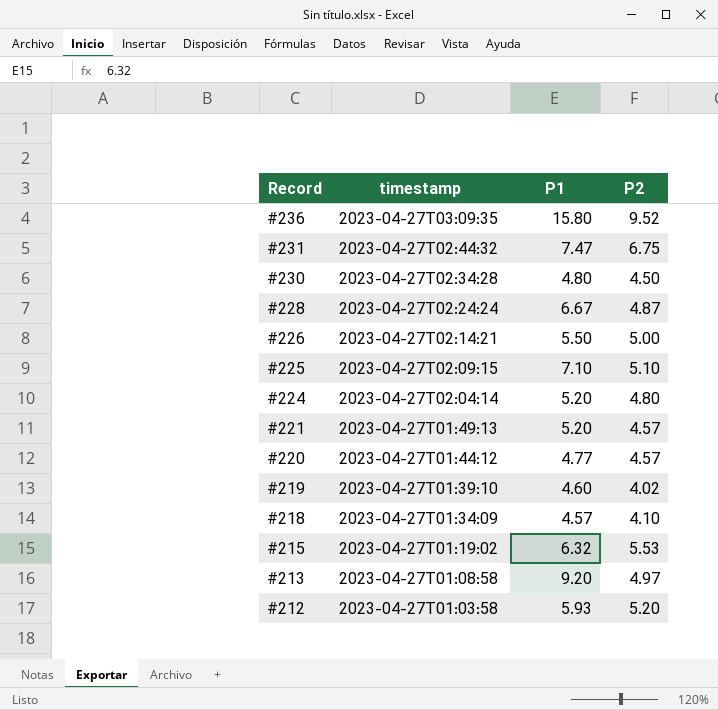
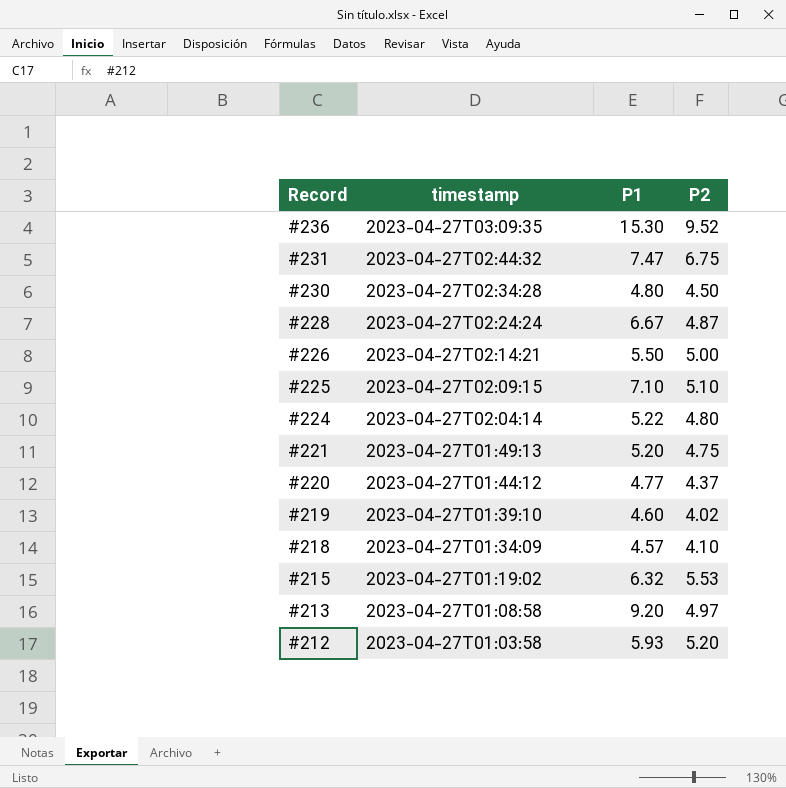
#236 | P1: 15.80 -> 15.30
#224 | P1: 5.20 -> 5.22
#221 | P2: 4.57 -> 4.75
#220 | P2: 4.57 -> 4.37

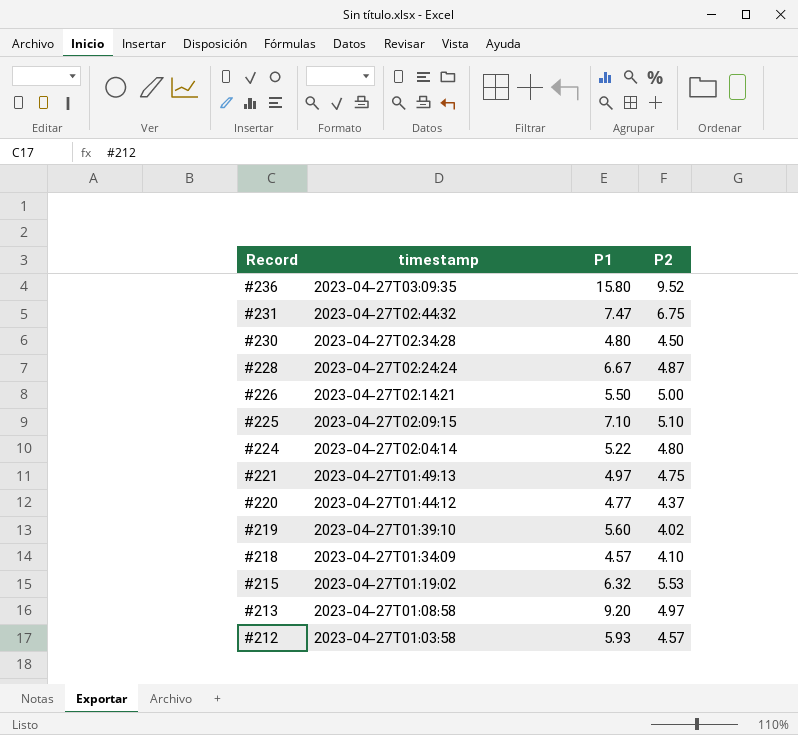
#236 | P1: 15.30 -> 15.80
#221 | P1: 5.20 -> 4.97
#219 | P1: 4.60 -> 5.60
#212 | P2: 5.20 -> 4.57

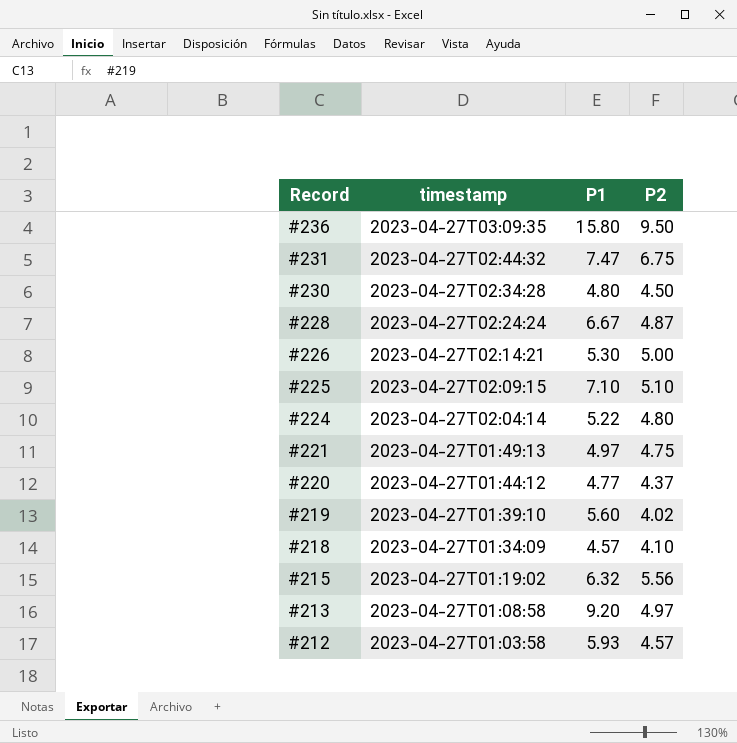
#236 | P2: 9.52 -> 9.50
#226 | P1: 5.50 -> 5.30
#215 | P2: 5.53 -> 5.56

